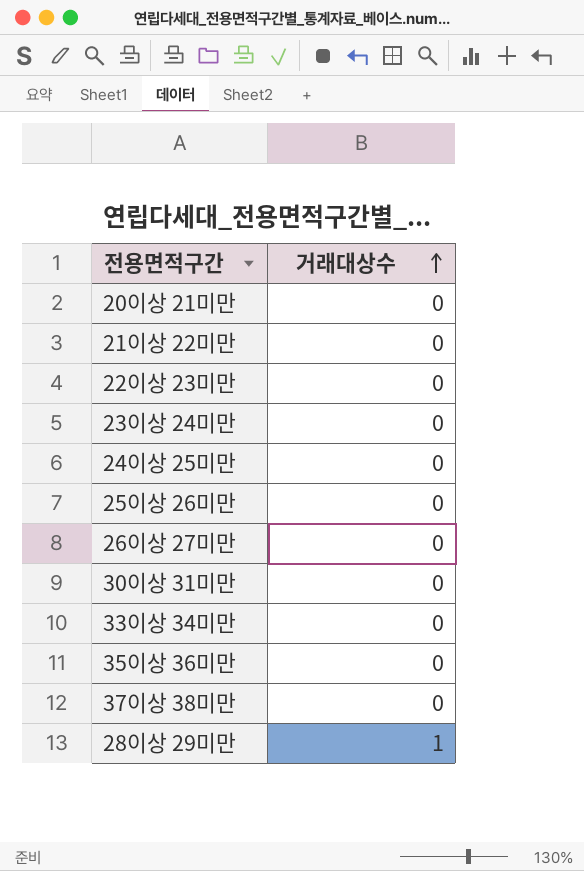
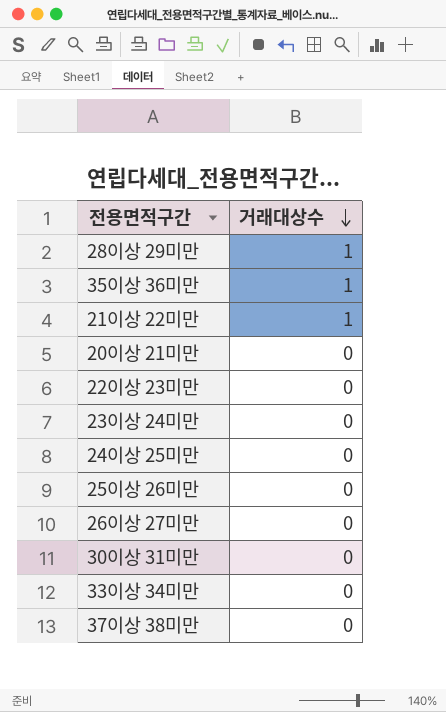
row order: 거래대상수 ascending -> 거래대상수 descending
35이상 36미만 | 거래대상수: 0 -> 1
21이상 22미만 | 거래대상수: 0 -> 1

